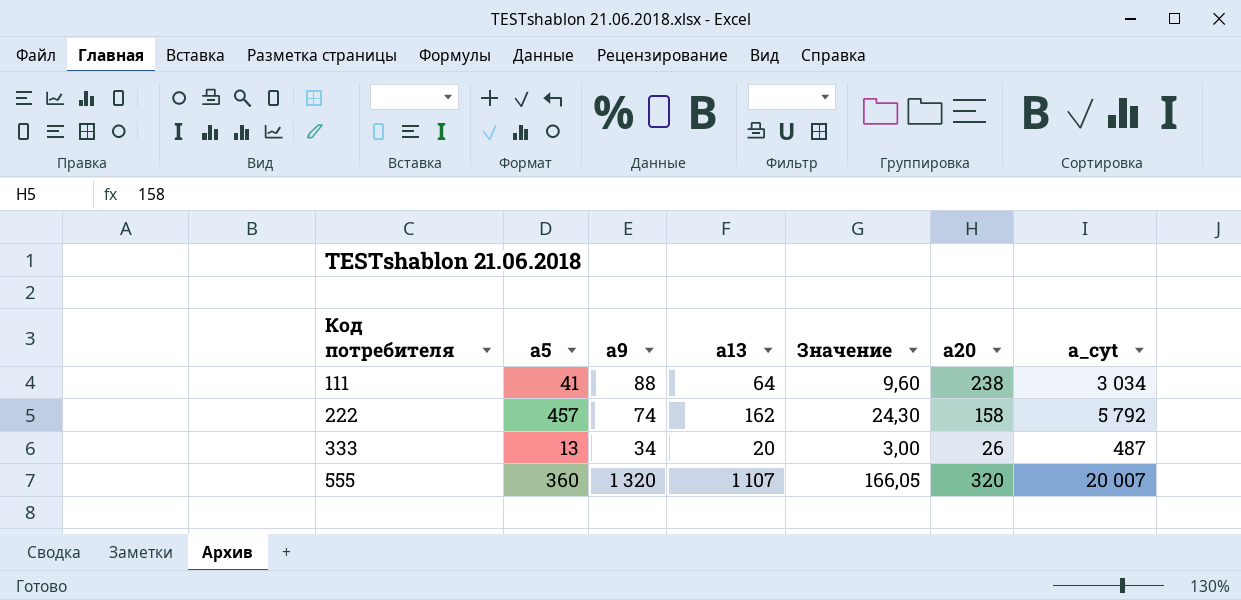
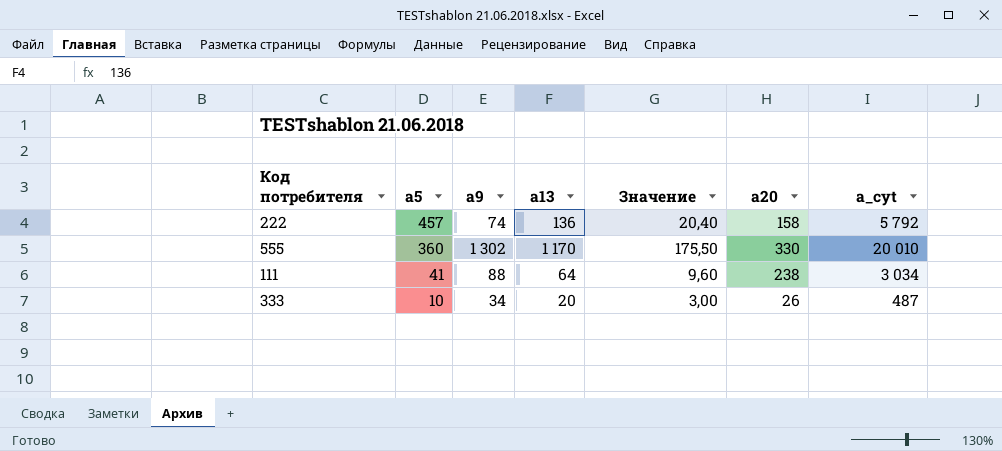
row order: Код потребителя ascending -> a5 descending
222 | a13: 162 -> 136
222 | Значение: 24,30 -> 20,40
555 | a9: 1 320 -> 1 302
555 | a13: 1 107 -> 1 170
555 | Значение: 166,05 -> 175,50
555 | a20: 320 -> 330
555 | a_cyt: 20 007 -> 20 010
333 | a5: 13 -> 10

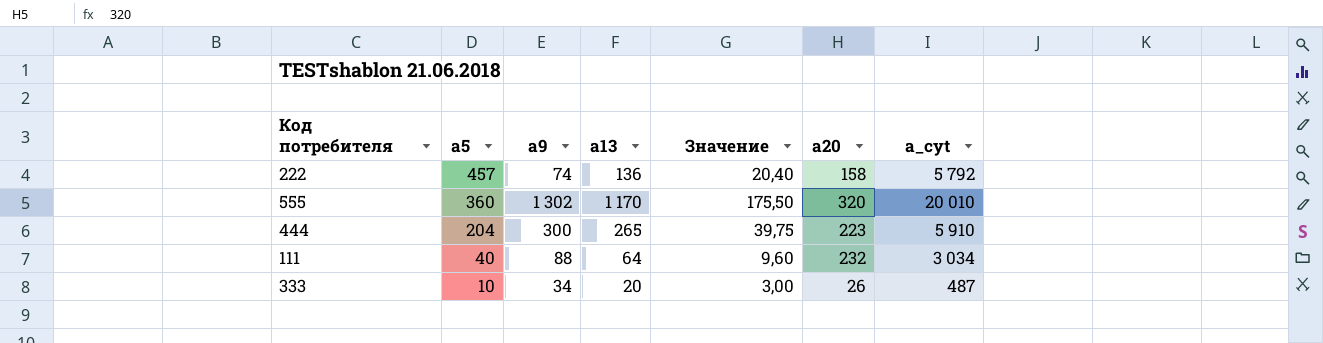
555 | a20: 330 -> 320
row 444: none -> 204 | 300 | 265 | 39,75 | 223 | 5 910
111 | a5: 41 -> 40
111 | a20: 238 -> 232

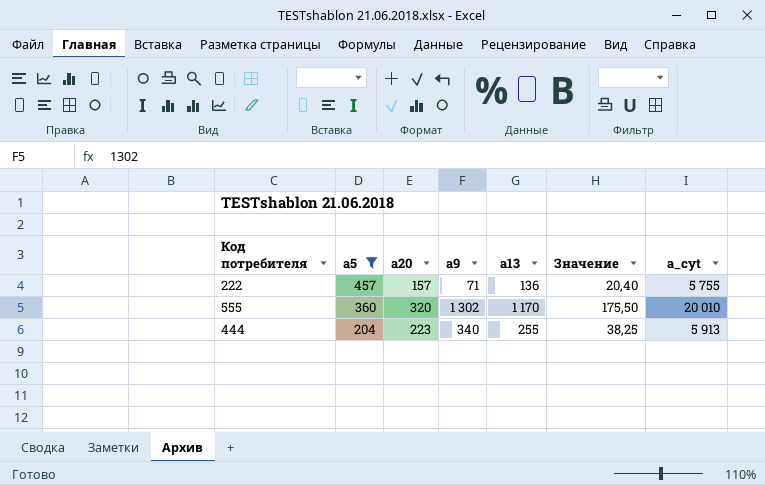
filter: none -> a5 >= 204
column a20 | position: 6 -> 3
222 | a20: 158 -> 157
222 | a9: 74 -> 71
222 | a_cyt: 5 792 -> 5 755
444 | a9: 300 -> 340
444 | a13: 265 -> 255
444 | Значение: 39,75 -> 38,25
444 | a_cyt: 5 910 -> 5 913

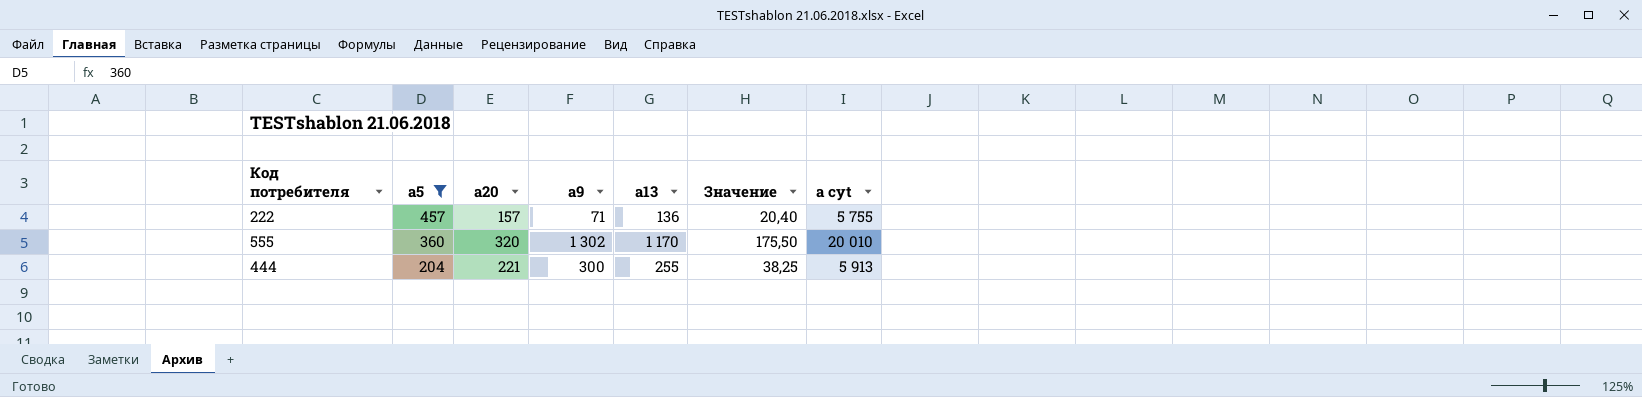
column name: a_cyt -> a cyt
444 | a20: 223 -> 221
444 | a9: 340 -> 300

